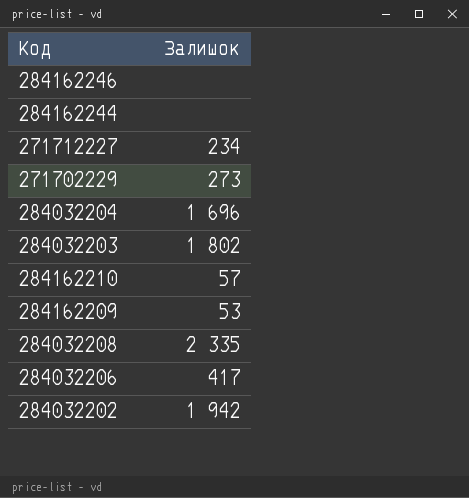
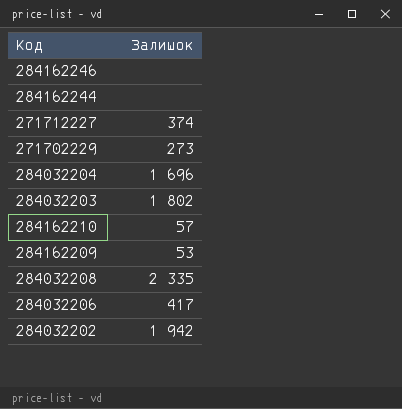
271712227 | Залишок: 234 -> 374

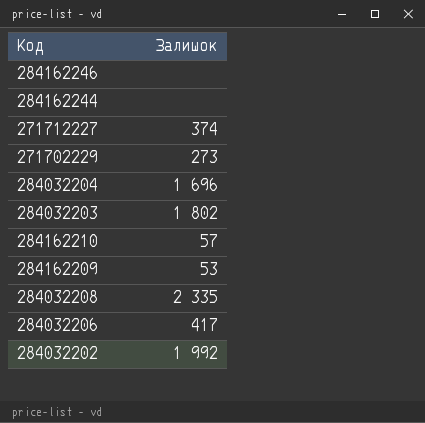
284032202 | Залишок: 1 942 -> 1 992

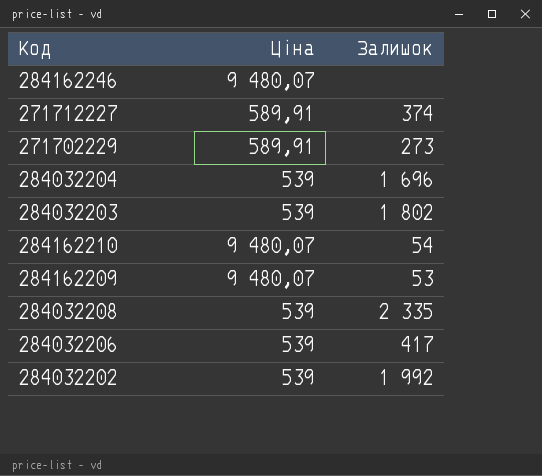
column Ціна | position: none -> 2
row 284162244: none -> none
284162210 | Залишок: 57 -> 54

